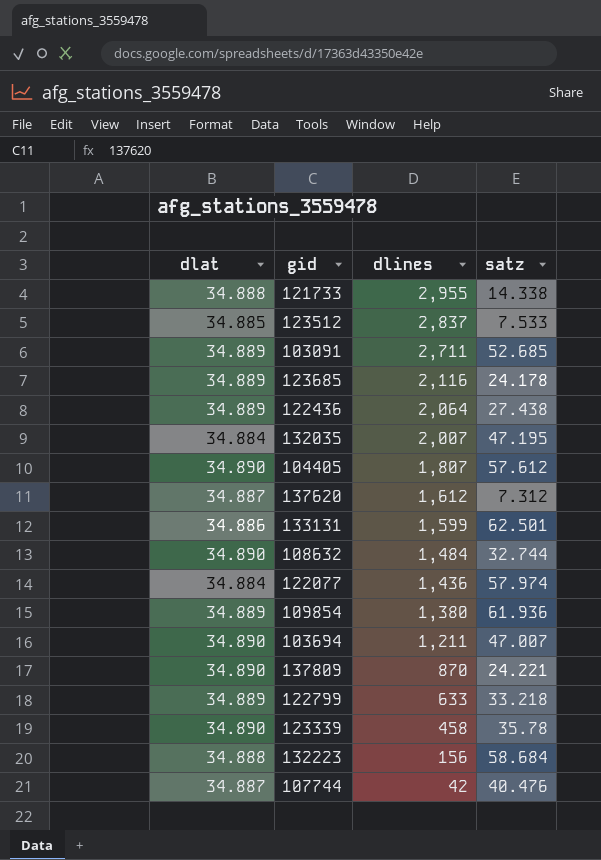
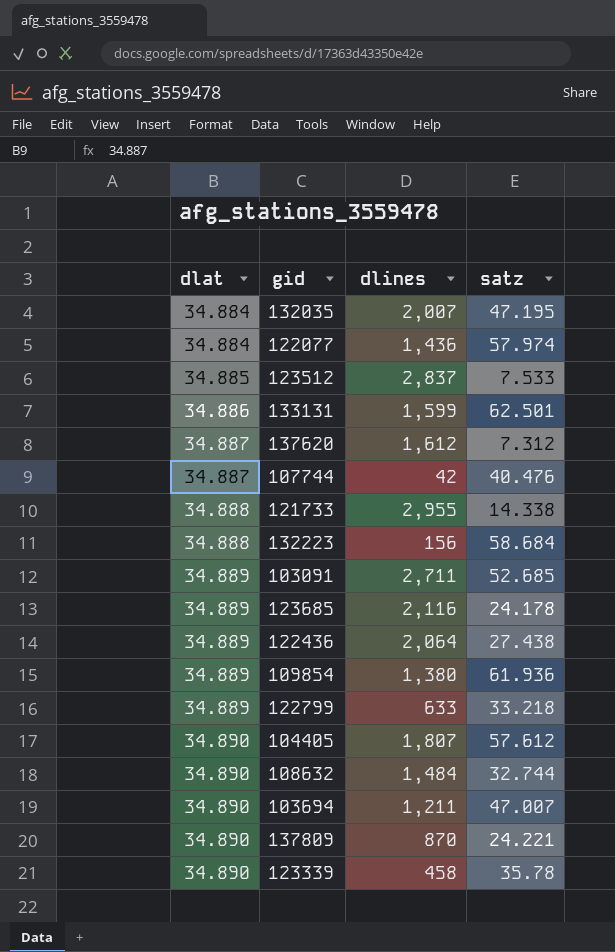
row order: dlines descending -> dlat ascending

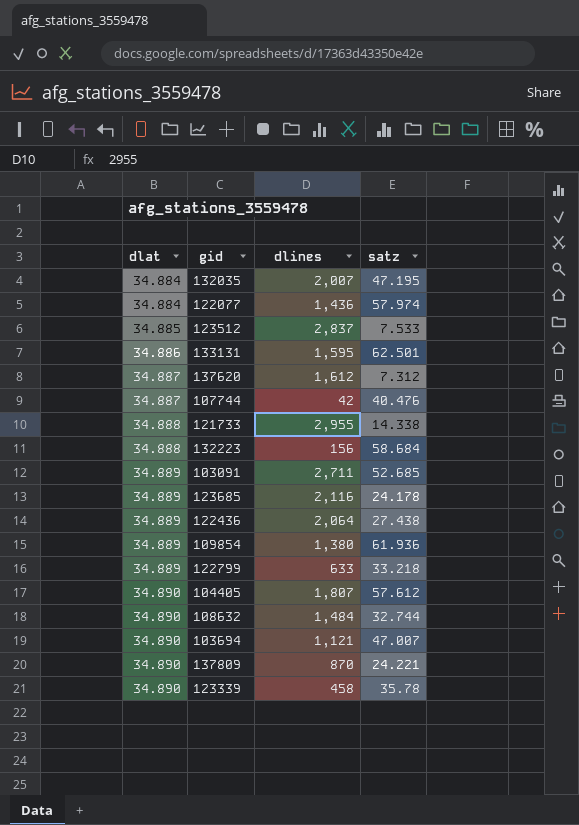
133131 | dlines: 1,599 -> 1,595
103694 | dlines: 1,211 -> 1,121

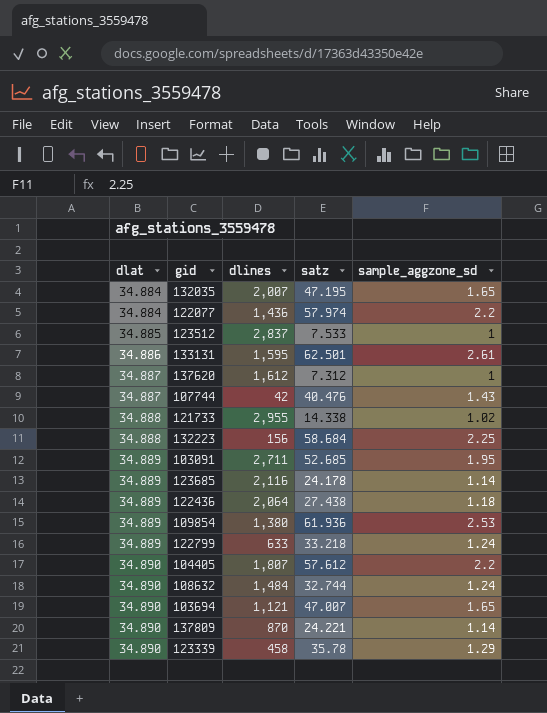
column sample_aggzone_sd | position: none -> 5

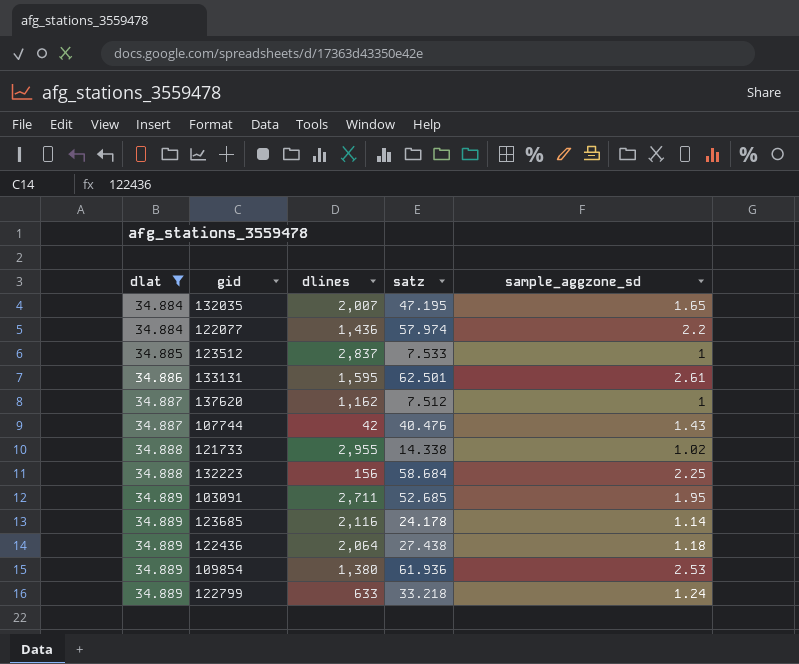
filter: none -> dlat != 34.890
137620 | dlines: 1,612 -> 1,162
137620 | satz: 7.312 -> 7.512

